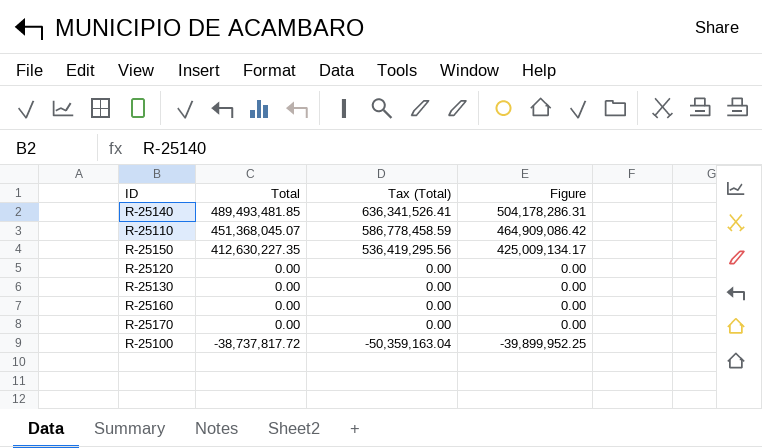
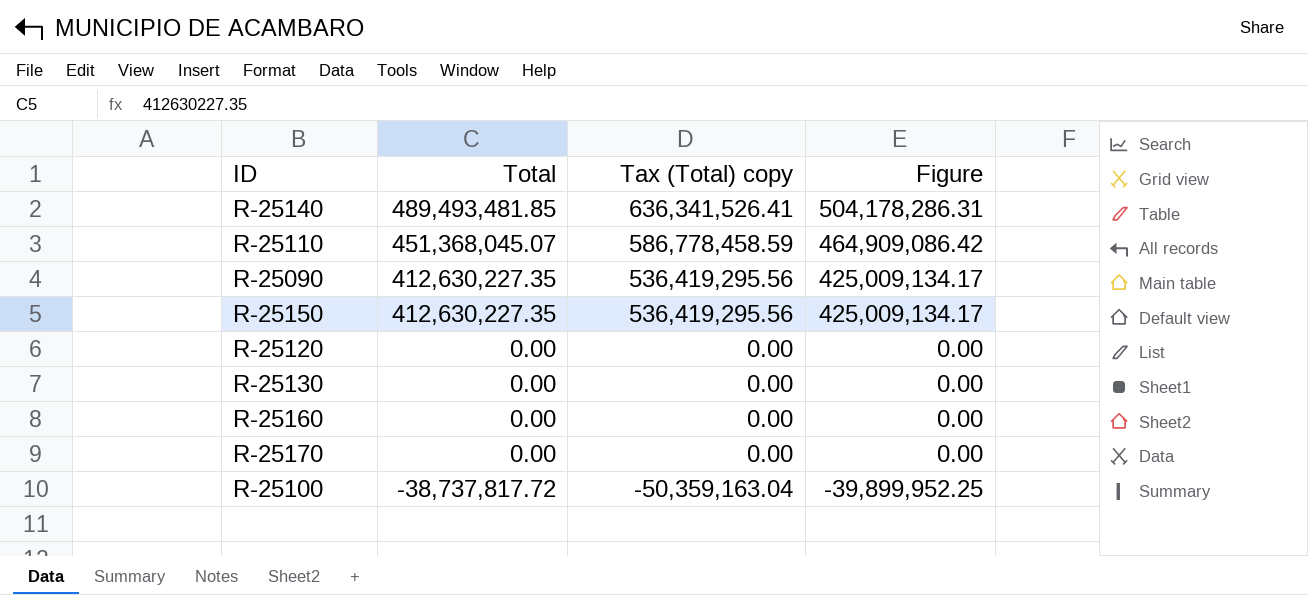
column name: Tax (Total) -> Tax (Total) copy
row R-25090: none -> 412,630,227.35 | 536,419,295.56 | 425,009,134.17

